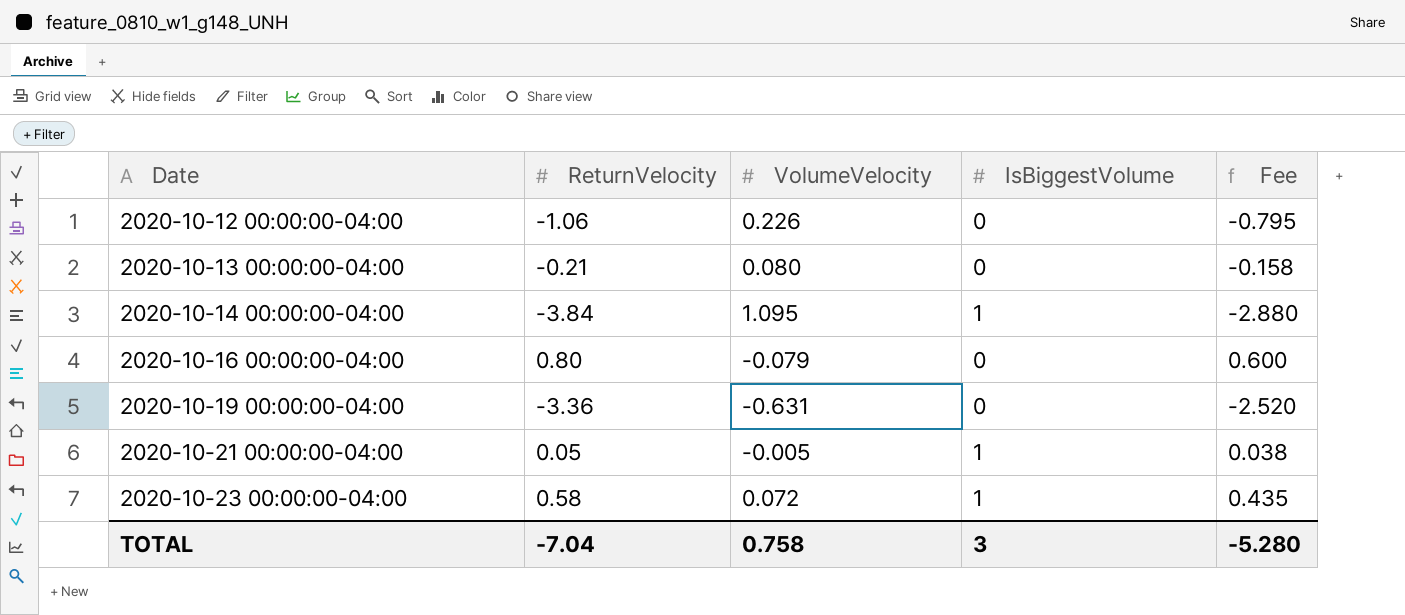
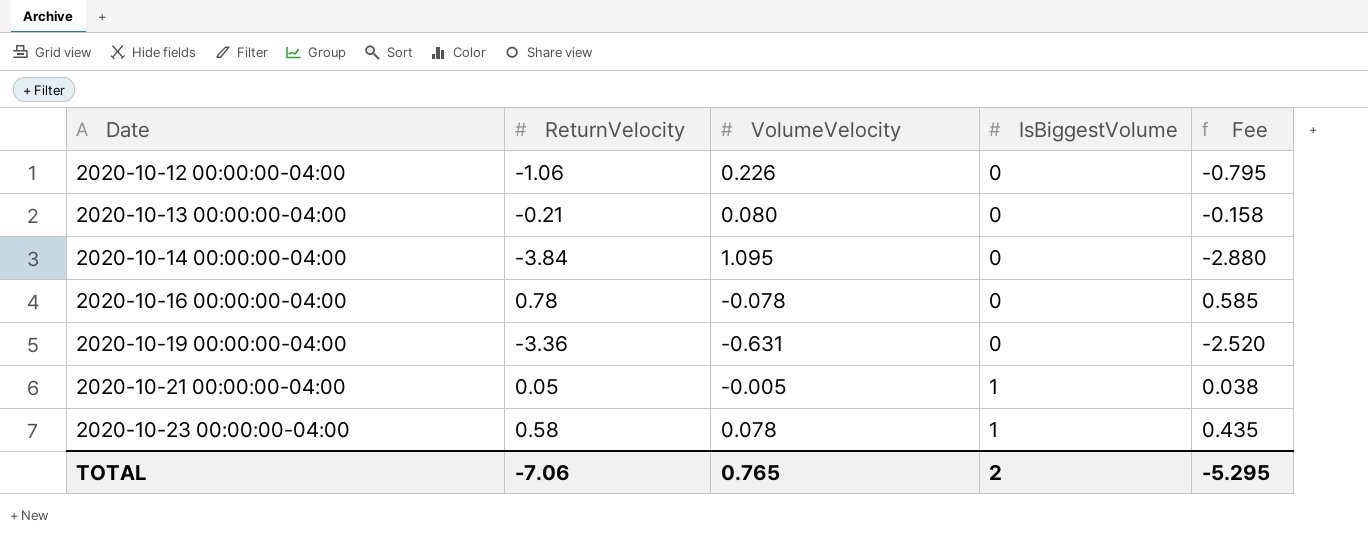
2020-10-14 00:00:00-04:00 | IsBiggestVolume: 1 -> 0
2020-10-16 00:00:00-04:00 | ReturnVelocity: 0.80 -> 0.78
2020-10-16 00:00:00-04:00 | VolumeVelocity: -0.079 -> -0.078
2020-10-16 00:00:00-04:00 | Fee: 0.600 -> 0.585
2020-10-23 00:00:00-04:00 | VolumeVelocity: 0.072 -> 0.078
TOTAL | ReturnVelocity: -7.04 -> -7.06
TOTAL | VolumeVelocity: 0.758 -> 0.765
TOTAL | IsBiggestVolume: 3 -> 2
TOTAL | Fee: -5.280 -> -5.295

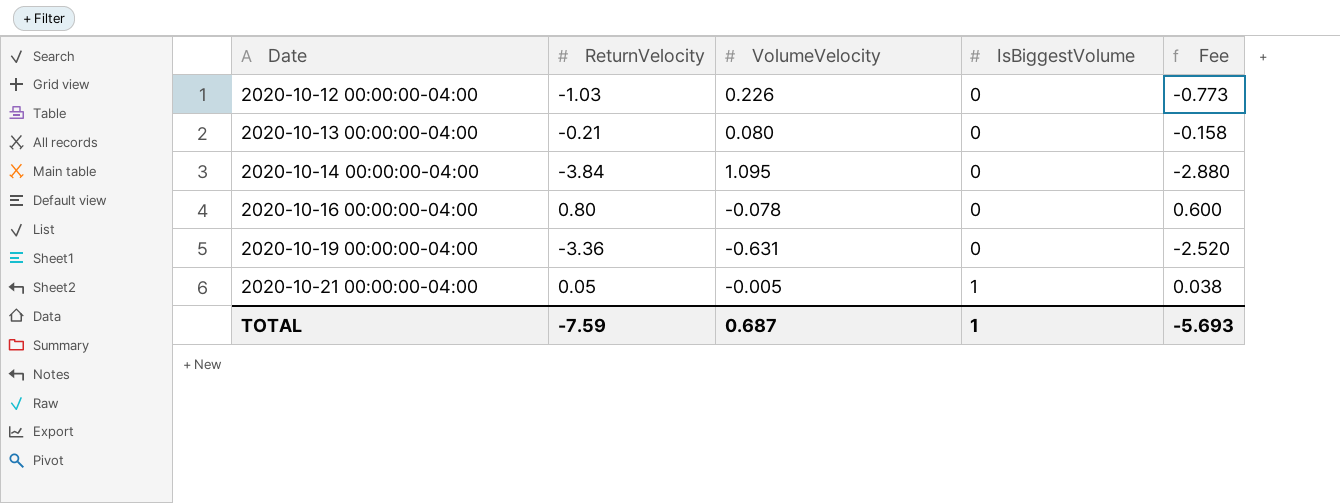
row 2020-10-23 00:00:00-04:00: 0.58 | 0.078 | 1 | 0.435 -> none
2020-10-12 00:00:00-04:00 | ReturnVelocity: -1.06 -> -1.03
2020-10-12 00:00:00-04:00 | Fee: -0.795 -> -0.773
2020-10-16 00:00:00-04:00 | ReturnVelocity: 0.78 -> 0.80
2020-10-16 00:00:00-04:00 | Fee: 0.585 -> 0.600
TOTAL | ReturnVelocity: -7.06 -> -7.59
TOTAL | VolumeVelocity: 0.765 -> 0.687
TOTAL | IsBiggestVolume: 2 -> 1
TOTAL | Fee: -5.295 -> -5.693

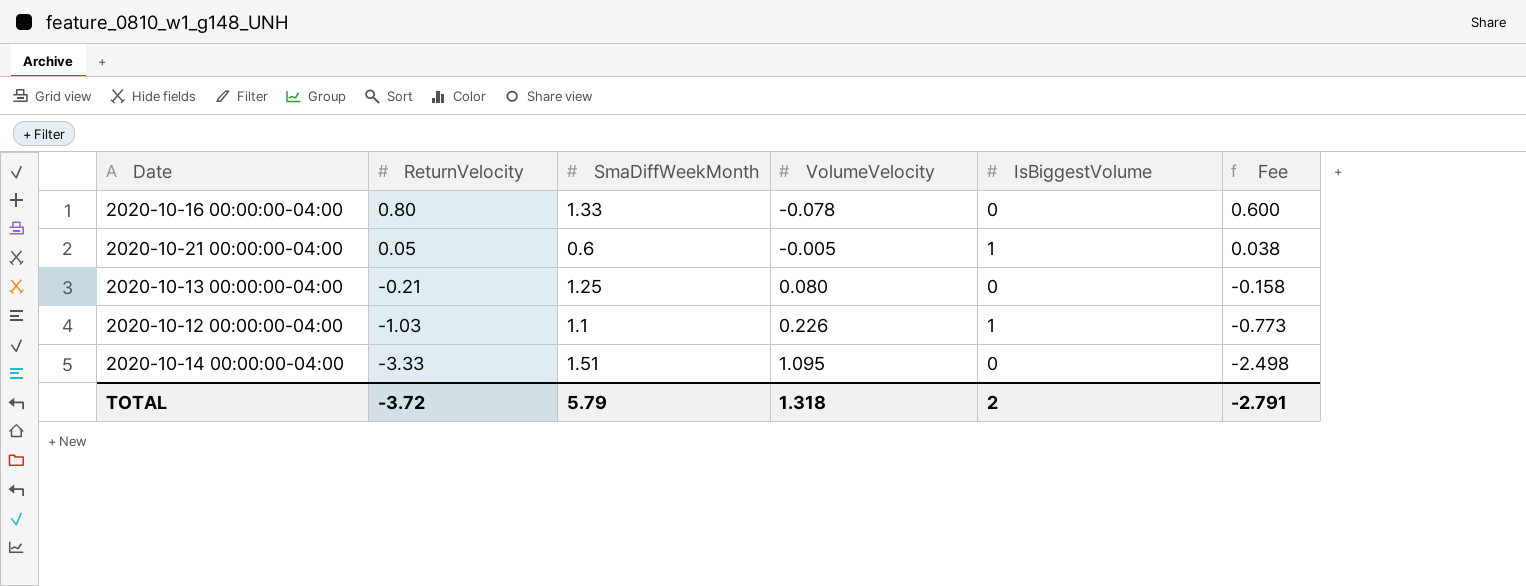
row order: Date ascending -> ReturnVelocity descending
column SmaDiffWeekMonth | position: none -> 3
row 2020-10-19 00:00:00-04:00: -3.36 | -0.631 | 0 | -2.520 -> none
2020-10-12 00:00:00-04:00 | IsBiggestVolume: 0 -> 1
2020-10-14 00:00:00-04:00 | ReturnVelocity: -3.84 -> -3.33
2020-10-14 00:00:00-04:00 | Fee: -2.880 -> -2.498
TOTAL | ReturnVelocity: -7.59 -> -3.72
TOTAL | VolumeVelocity: 0.687 -> 1.318
TOTAL | IsBiggestVolume: 1 -> 2
TOTAL | Fee: -5.693 -> -2.791

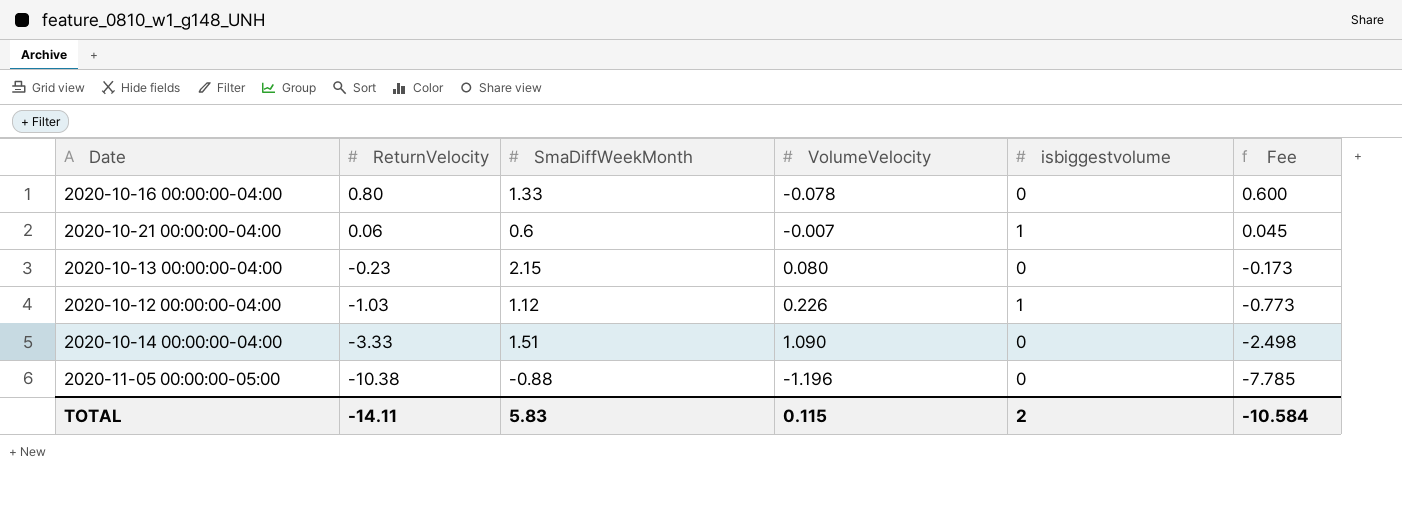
column name: IsBiggestVolume -> isbiggestvolume
2020-10-21 00:00:00-04:00 | ReturnVelocity: 0.05 -> 0.06
2020-10-21 00:00:00-04:00 | VolumeVelocity: -0.005 -> -0.007
2020-10-21 00:00:00-04:00 | Fee: 0.038 -> 0.045
2020-10-13 00:00:00-04:00 | ReturnVelocity: -0.21 -> -0.23
2020-10-13 00:00:00-04:00 | SmaDiffWeekMonth: 1.25 -> 2.15
2020-10-13 00:00:00-04:00 | Fee: -0.158 -> -0.173
2020-10-12 00:00:00-04:00 | SmaDiffWeekMonth: 1.1 -> 1.12
2020-10-14 00:00:00-04:00 | VolumeVelocity: 1.095 -> 1.090
row 2020-11-05 00:00:00-05:00: none -> -10.38 | -0.88 | -1.196 | 0 | -7.785
TOTAL | ReturnVelocity: -3.72 -> -14.11
TOTAL | SmaDiffWeekMonth: 5.79 -> 5.83
TOTAL | VolumeVelocity: 1.318 -> 0.115
TOTAL | Fee: -2.791 -> -10.584

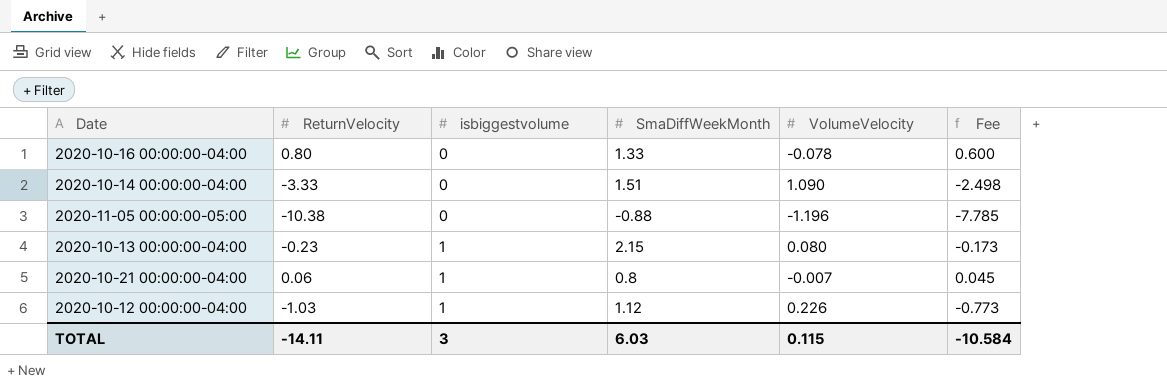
row order: ReturnVelocity descending -> isbiggestvolume ascending
column isbiggestvolume | position: 5 -> 3
2020-10-13 00:00:00-04:00 | isbiggestvolume: 0 -> 1
2020-10-21 00:00:00-04:00 | SmaDiffWeekMonth: 0.6 -> 0.8
TOTAL | isbiggestvolume: 2 -> 3
TOTAL | SmaDiffWeekMonth: 5.83 -> 6.03

